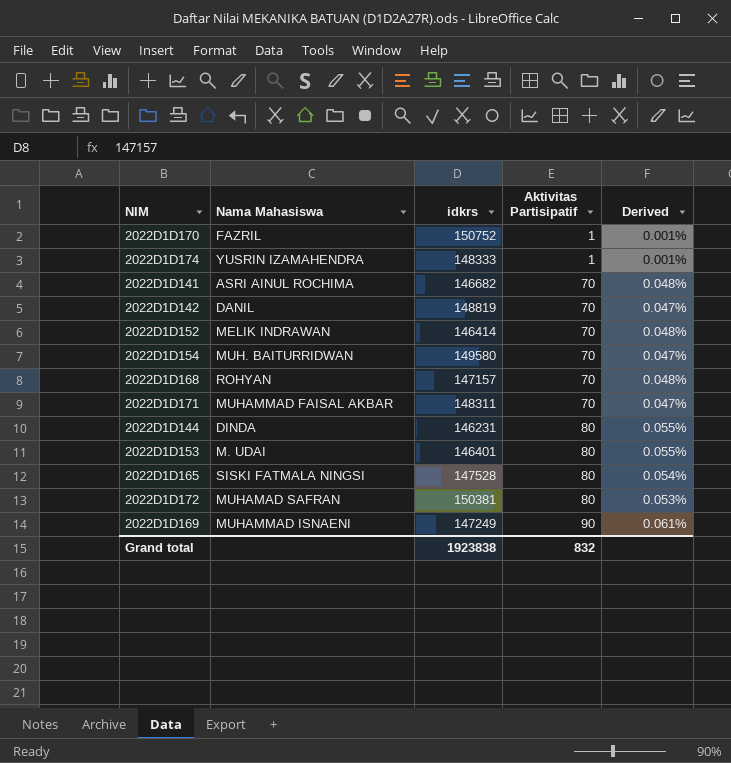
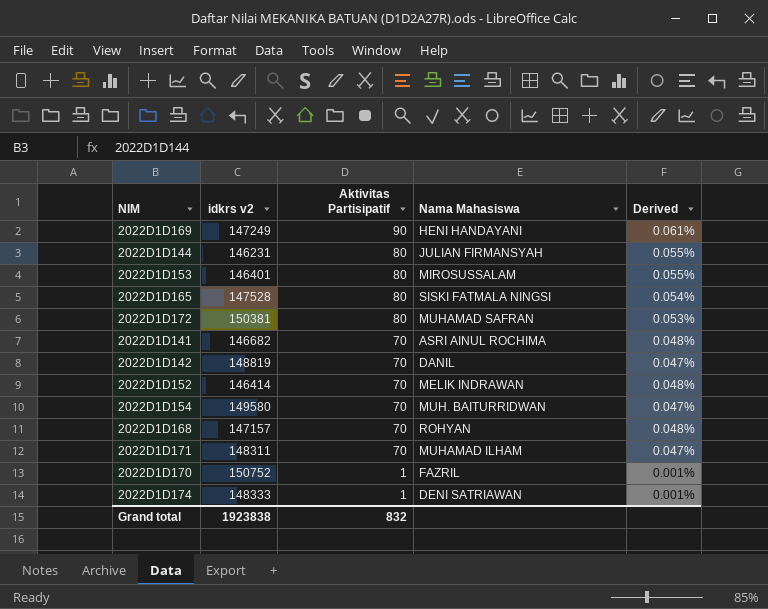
row order: Aktivitas Partisipatif ascending -> Aktivitas Partisipatif descending
column name: idkrs -> idkrs v2
column Nama Mahasiswa | position: 2 -> 4
2022D1D169 | Nama Mahasiswa: MUHAMMAD ISNAENI -> HENI HANDAYANI
2022D1D144 | Nama Mahasiswa: DINDA -> JULIAN FIRMANSYAH
2022D1D153 | Nama Mahasiswa: M. UDAI -> MIROSUSSALAM
2022D1D171 | Nama Mahasiswa: MUHAMMAD FAISAL AKBAR -> MUHAMAD ILHAM
2022D1D174 | Nama Mahasiswa: YUSRIN IZAMAHENDRA -> DENI SATRIAWAN

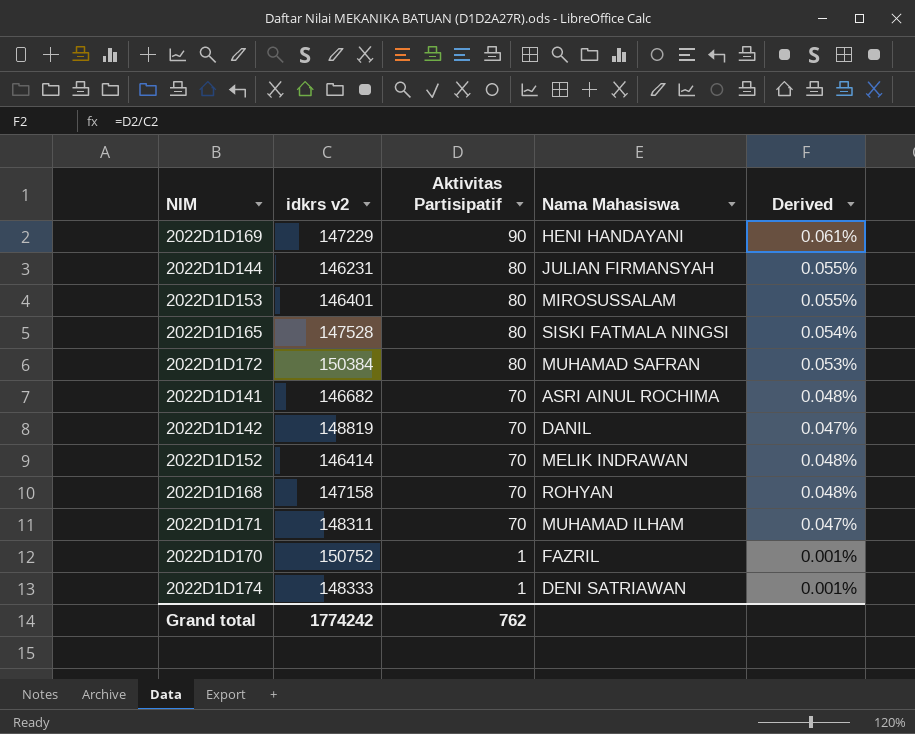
row 2022D1D154: 149580 | 70 | MUH. BAITURRIDWAN | 0.047% -> none
2022D1D169 | idkrs v2: 147249 -> 147229
2022D1D172 | idkrs v2: 150381 -> 150384
2022D1D168 | idkrs v2: 147157 -> 147158
Grand total | idkrs v2: 1923838 -> 1774242
Grand total | Aktivitas Partisipatif: 832 -> 762

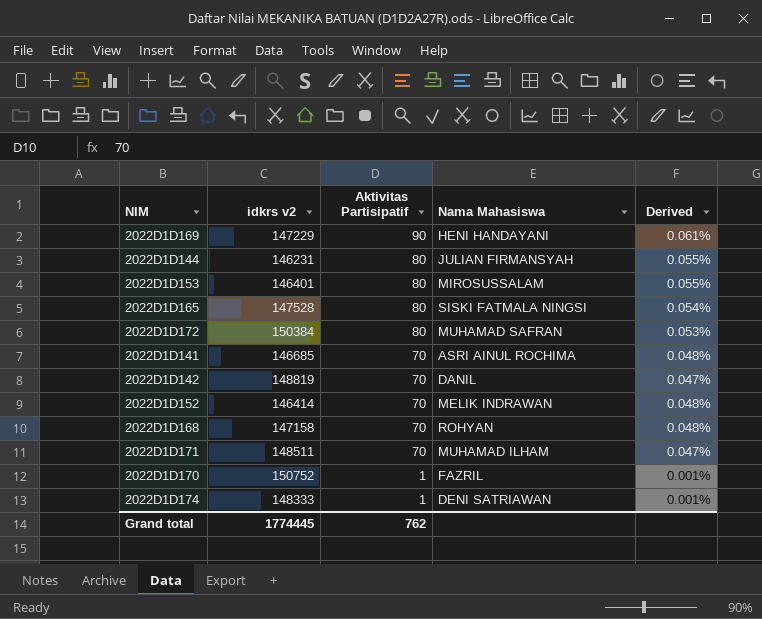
2022D1D141 | idkrs v2: 146682 -> 146685
2022D1D171 | idkrs v2: 148311 -> 148511
Grand total | idkrs v2: 1774242 -> 1774445

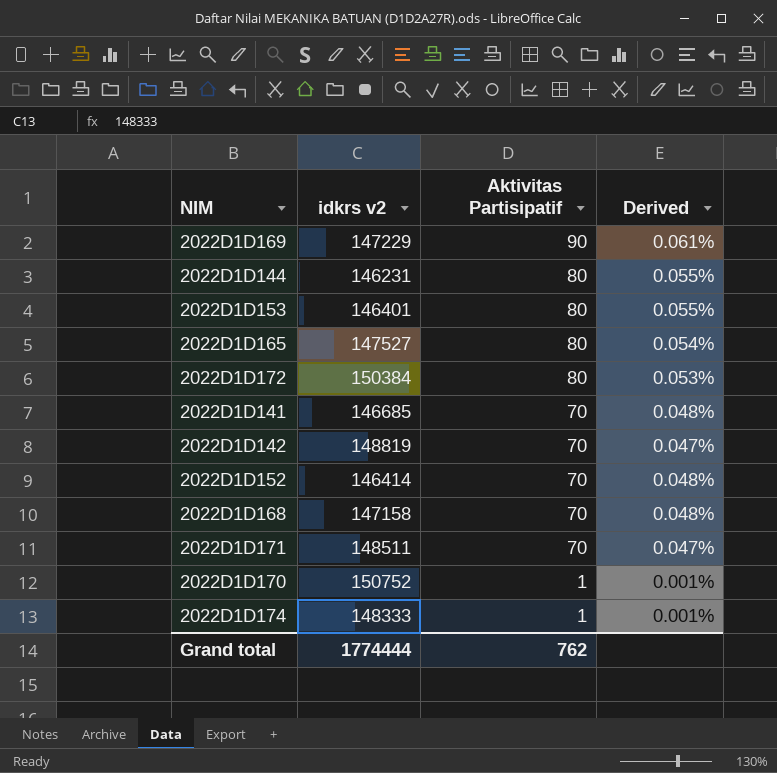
column Nama Mahasiswa | position: 4 -> none
2022D1D165 | idkrs v2: 147528 -> 147527
Grand total | idkrs v2: 1774445 -> 1774444

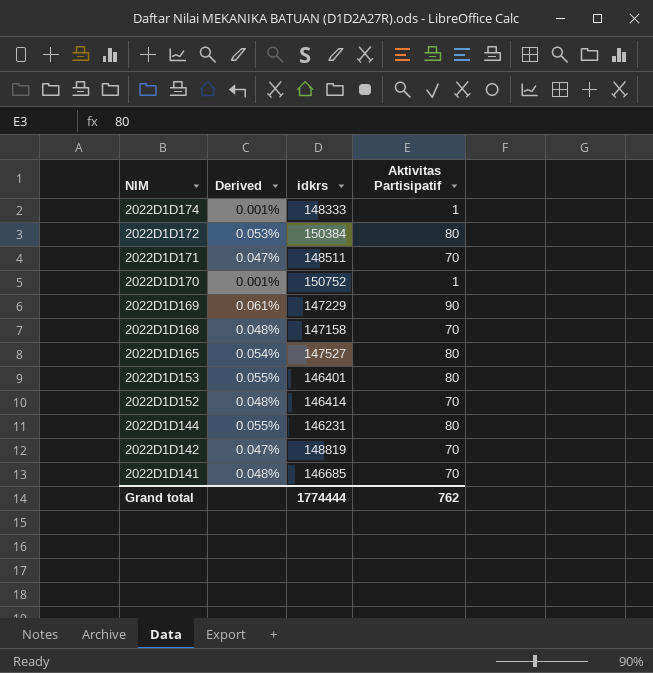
row order: Aktivitas Partisipatif descending -> NIM descending
column Derived | position: 4 -> 2
column name: idkrs v2 -> idkrs

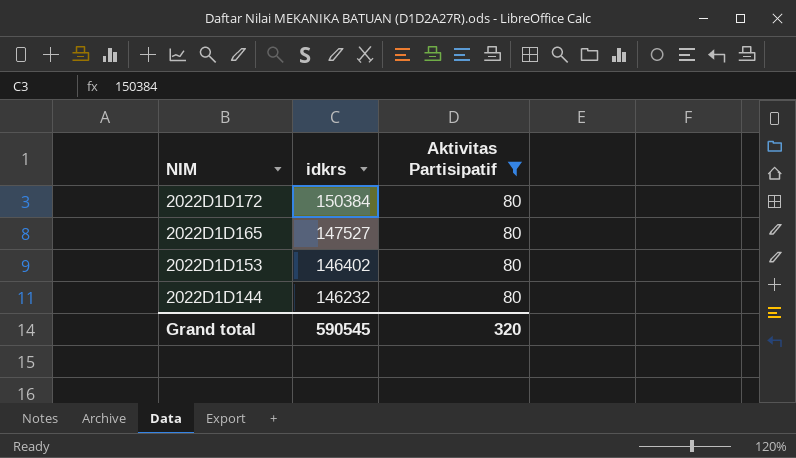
filter: none -> Aktivitas Partisipatif = 80
column Derived | formula: [Aktivitas Partisipatif] / [idkrs] -> none
2022D1D153 | idkrs: 146401 -> 146402
2022D1D144 | idkrs: 146231 -> 146232
Grand total | idkrs: 1774444 -> 590545
Grand total | Aktivitas Partisipatif: 762 -> 320

